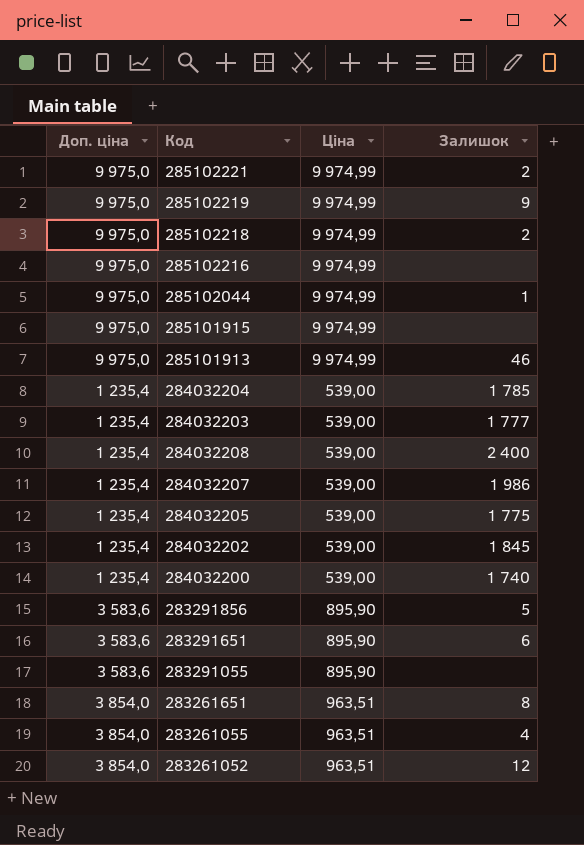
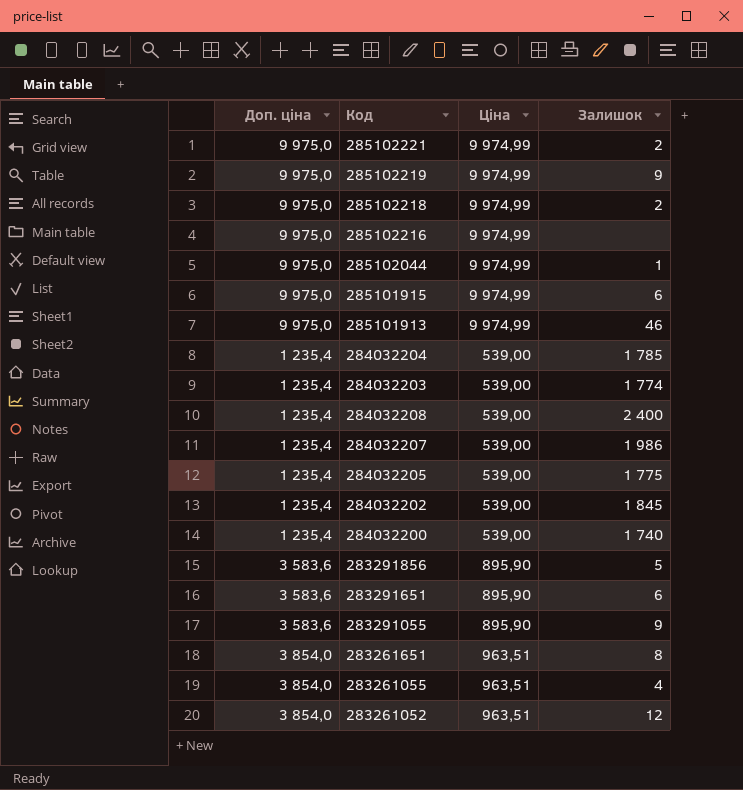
285101915 | Залишок: none -> 6
284032203 | Залишок: 1 777 -> 1 774
283291055 | Залишок: none -> 9

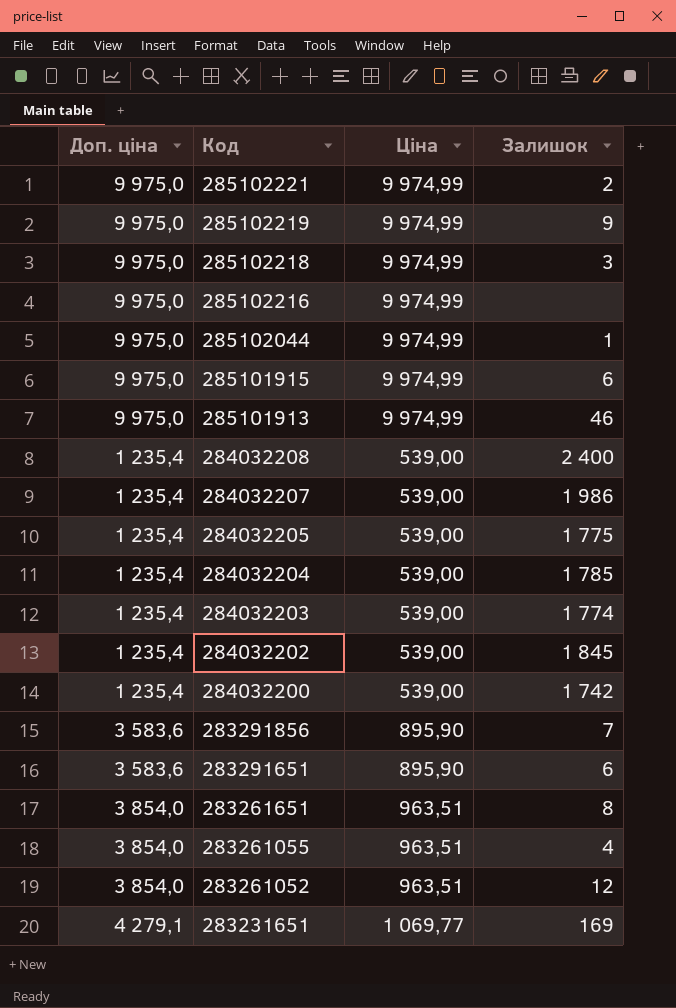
row order: none -> Код descending
row 283291055: 3 583,6 | 895,90 | 9 -> none
285102218 | Залишок: 2 -> 3
284032200 | Залишок: 1 740 -> 1 742
283291856 | Залишок: 5 -> 7
row 283231651: none -> 4 279,1 | 1 069,77 | 169

